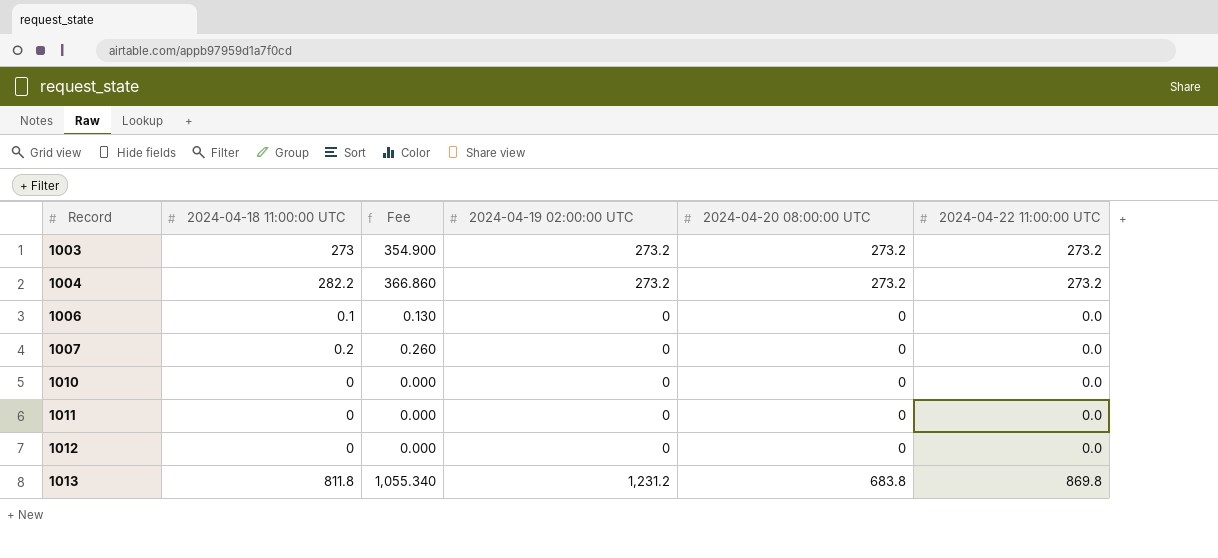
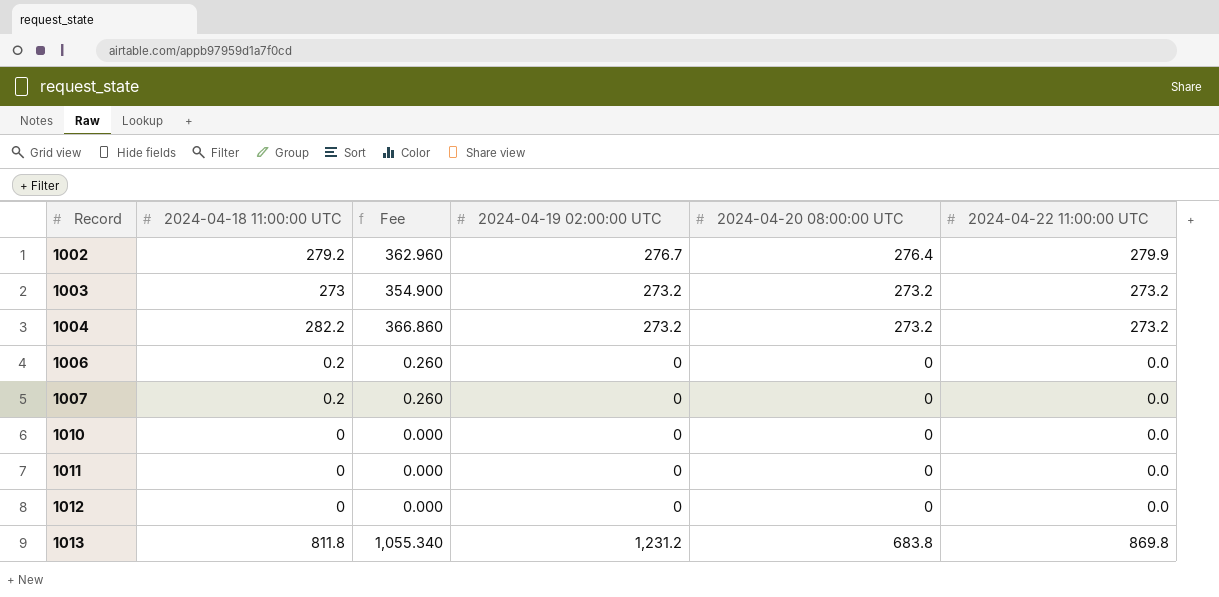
row 1002: none -> 279.2 | 362.960 | 276.7 | 276.4 | 279.9
1006 | 2024-04-18 11:00:00 UTC: 0.1 -> 0.2
1006 | Fee: 0.130 -> 0.260

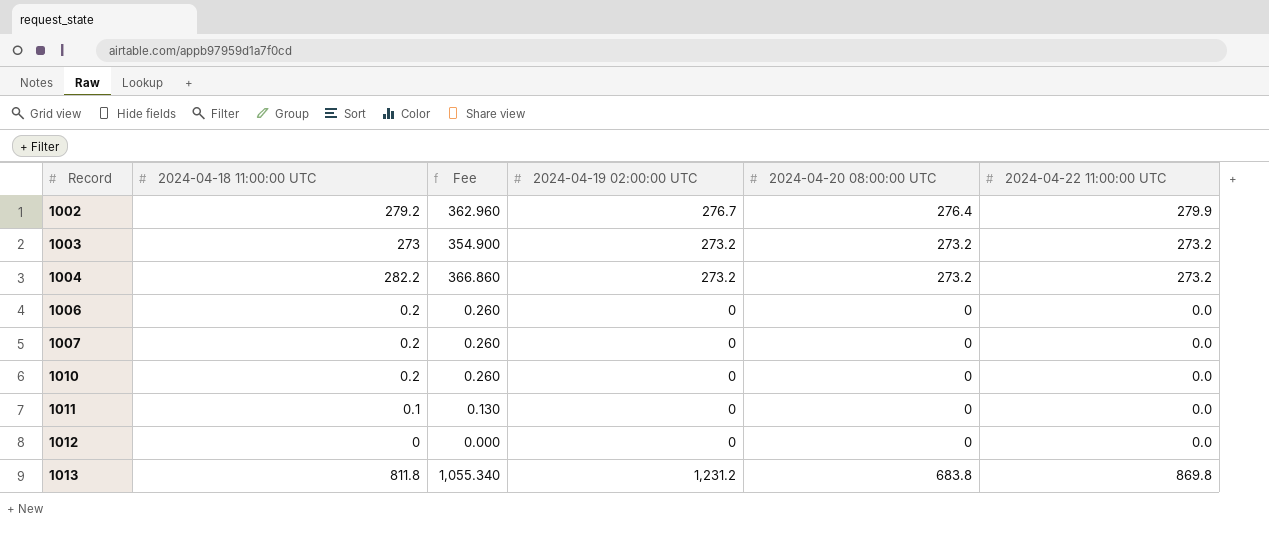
1010 | 2024-04-18 11:00:00 UTC: 0 -> 0.2
1010 | Fee: 0.000 -> 0.260
1011 | 2024-04-18 11:00:00 UTC: 0 -> 0.1
1011 | Fee: 0.000 -> 0.130

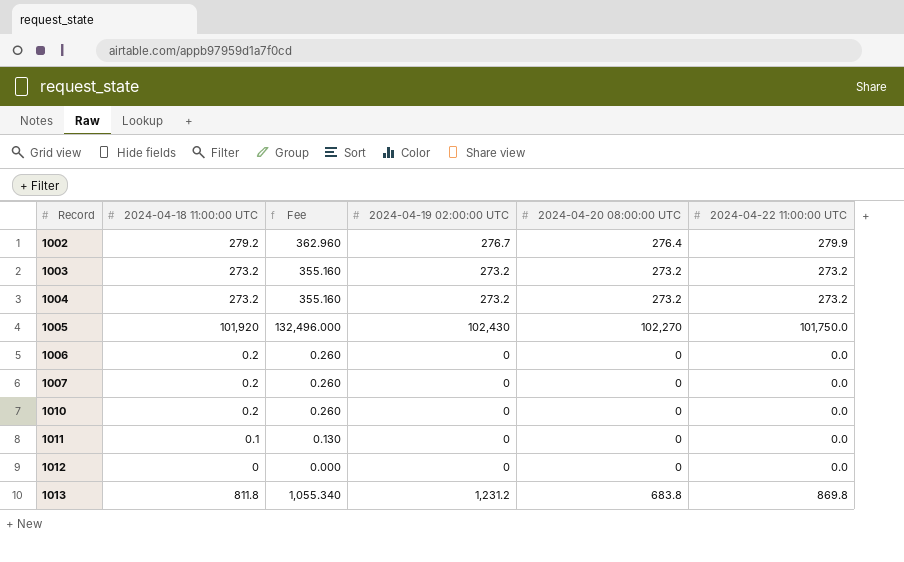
1003 | 2024-04-18 11:00:00 UTC: 273 -> 273.2
1003 | Fee: 354.900 -> 355.160
1004 | 2024-04-18 11:00:00 UTC: 282.2 -> 273.2
1004 | Fee: 366.860 -> 355.160
row 1005: none -> 101,920 | 132,496.000 | 102,430 | 102,270 | 101,750.0

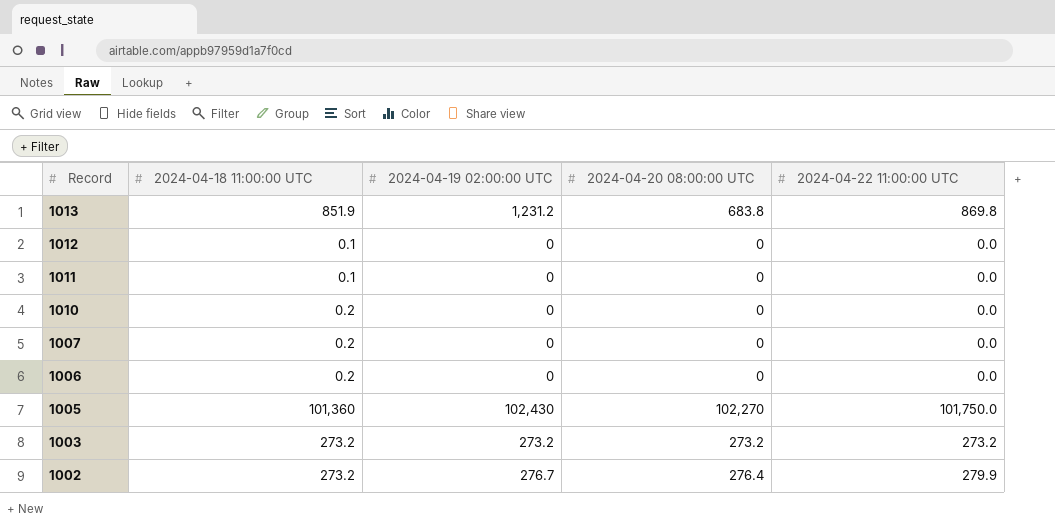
row order: Record ascending -> Record descending
column Fee | formula: [2024-04-18 11:00:00 UTC] * 1.3 -> none
row 1004: 273.2 | 355.160 | 273.2 | 273.2 | 273.2 -> none
1013 | 2024-04-18 11:00:00 UTC: 811.8 -> 851.9
1012 | 2024-04-18 11:00:00 UTC: 0 -> 0.1
1005 | 2024-04-18 11:00:00 UTC: 101,920 -> 101,360
1002 | 2024-04-18 11:00:00 UTC: 279.2 -> 273.2

